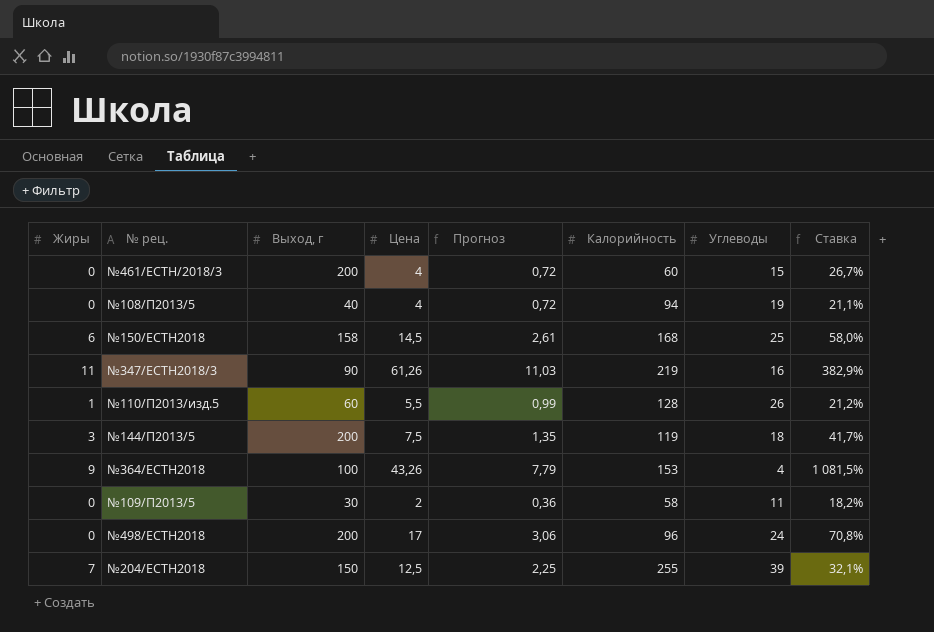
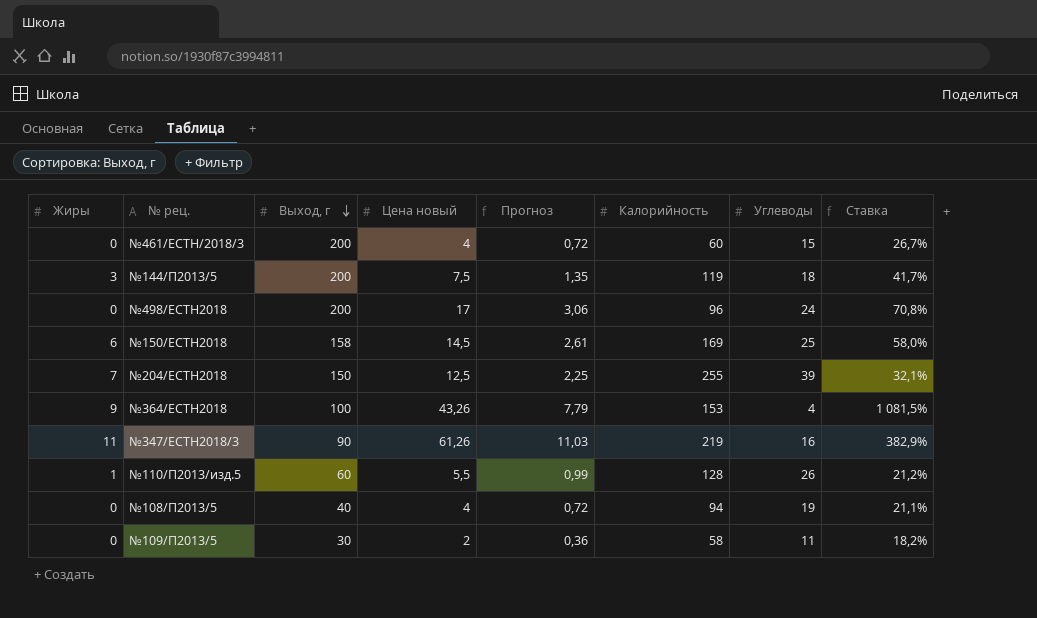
row order: none -> Выход, г descending
column name: Цена -> Цена новый
№150/ЕСТН2018 | Калорийность: 168 -> 169

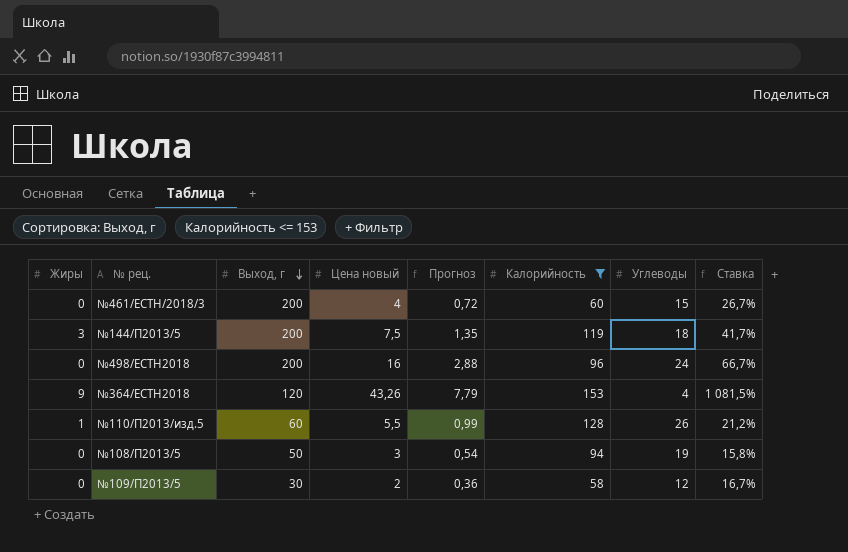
filter: none -> Калорийность <= 153
№498/ЕСТН2018 | Цена новый: 17 -> 16
№498/ЕСТН2018 | Прогноз: 3,06 -> 2,88
№498/ЕСТН2018 | Ставка: 70,8% -> 66,7%
№364/ЕСТН2018 | Выход, г: 100 -> 120
№108/П2013/5 | Выход, г: 40 -> 50
№108/П2013/5 | Цена новый: 4 -> 3
№108/П2013/5 | Прогноз: 0,72 -> 0,54
№108/П2013/5 | Ставка: 21,1% -> 15,8%
№109/П2013/5 | Углеводы: 11 -> 12
№109/П2013/5 | Ставка: 18,2% -> 16,7%

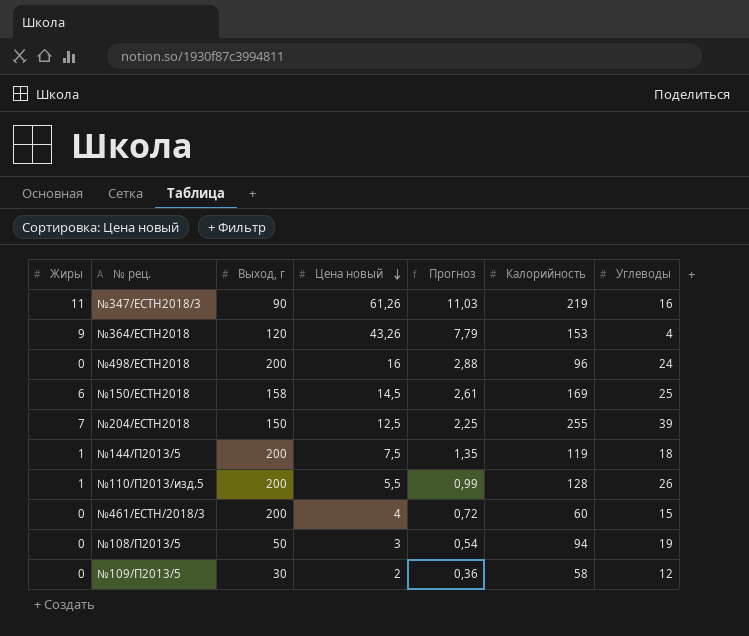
filter: Калорийность <= 153 -> none
row order: Выход, г descending -> Цена новый descending
column Ставка | formula: [Цена новый] / [Углеводы] -> none
№144/П2013/5 | Жиры: 3 -> 1
№110/П2013/изд.5 | Выход, г: 60 -> 200

